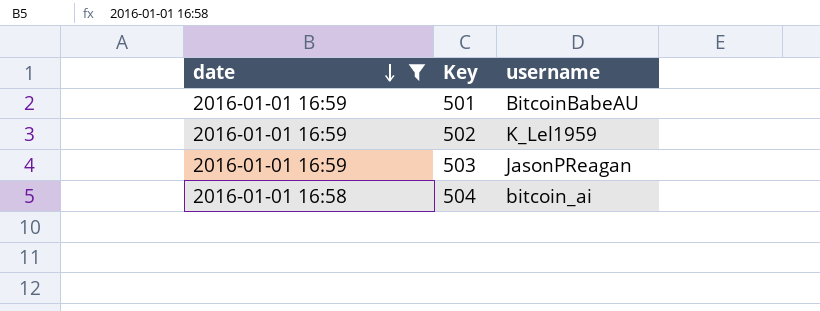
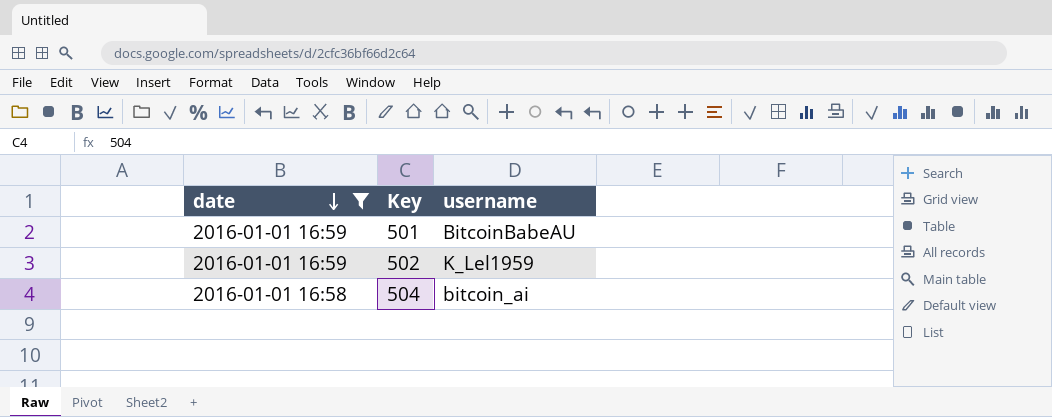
row 503: 2016-01-01 16:59 | JasonPReagan -> none

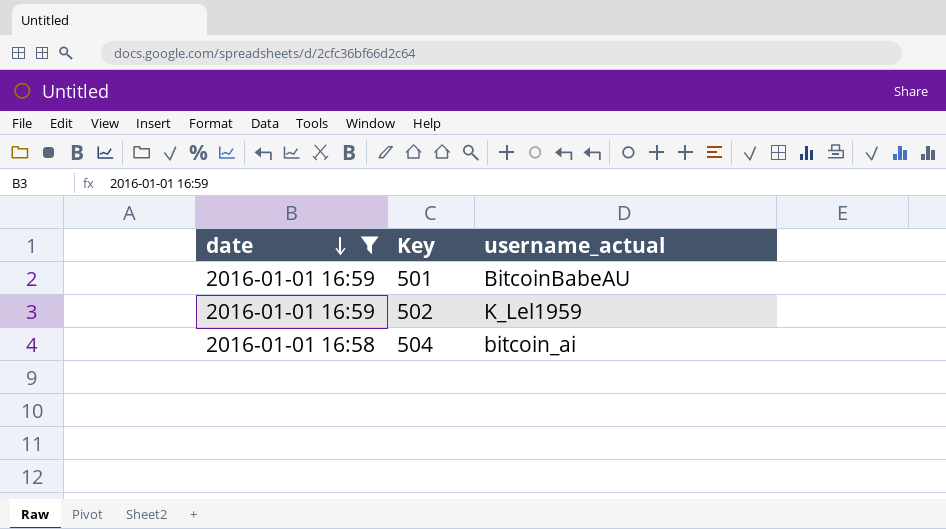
column name: username -> username_actual

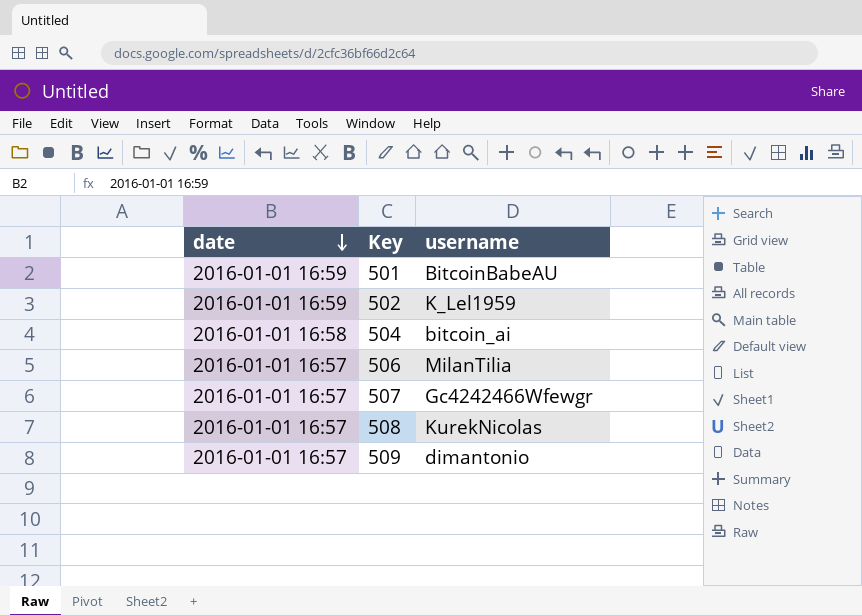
filter: date != 2016-01-01 16:57 -> none
column name: username_actual -> username

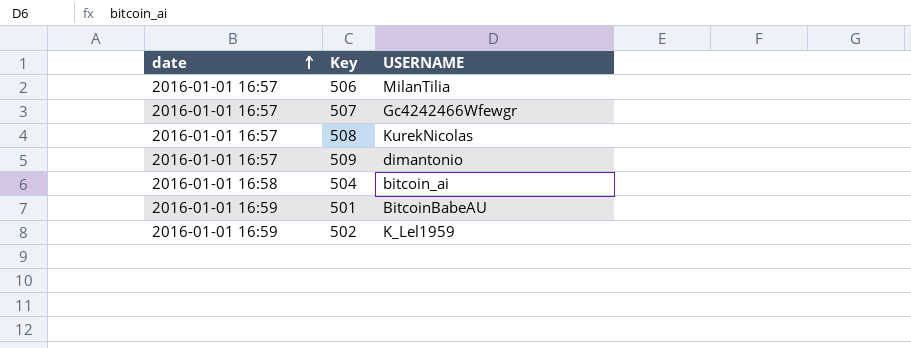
row order: date descending -> date ascending
column name: username -> USERNAME

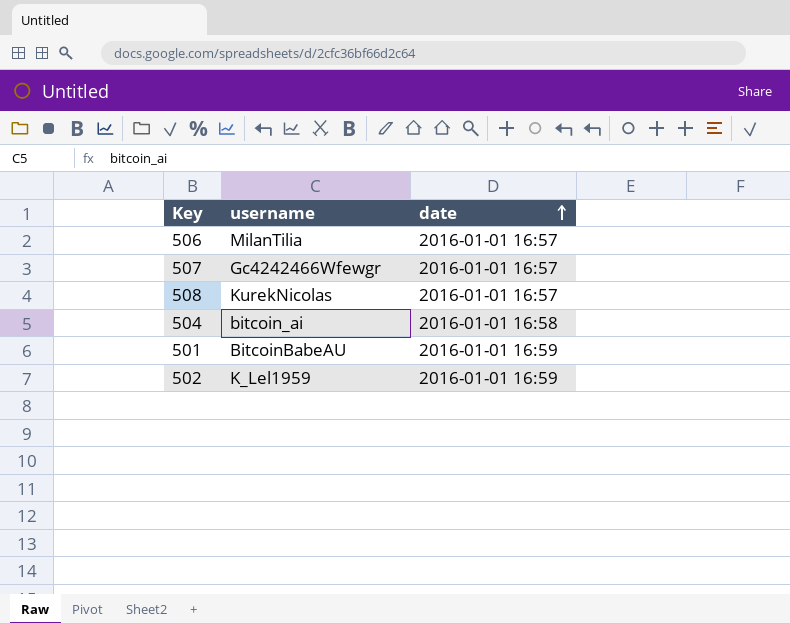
column name: USERNAME -> username
column date | position: 1 -> 3
row 509: 2016-01-01 16:57 | dimantonio -> none

